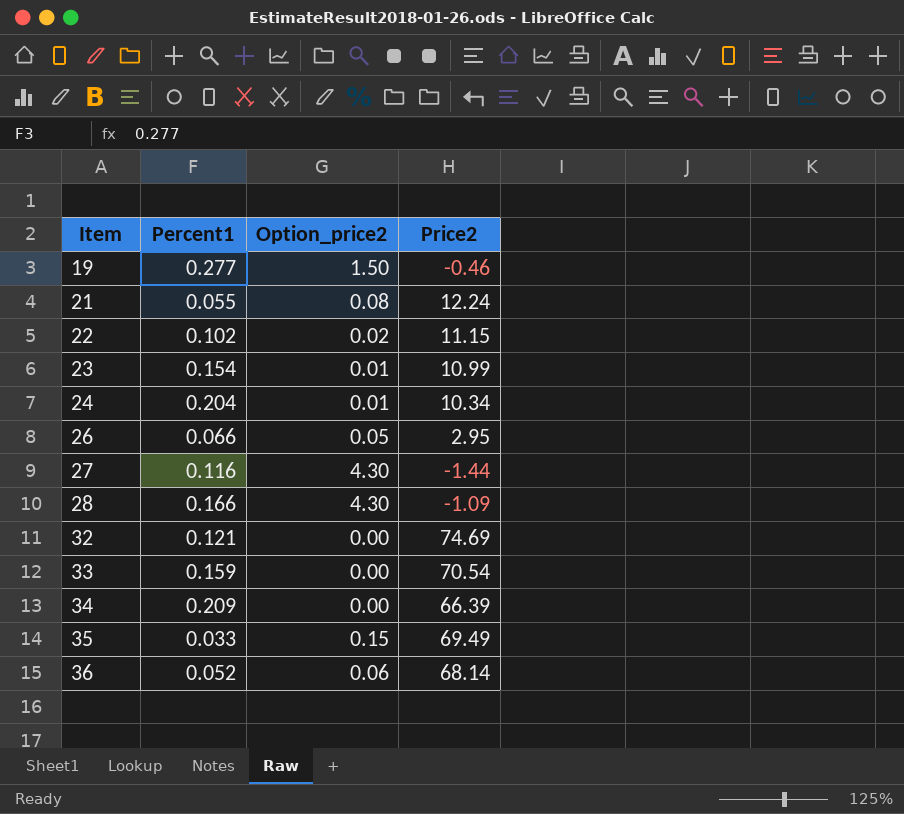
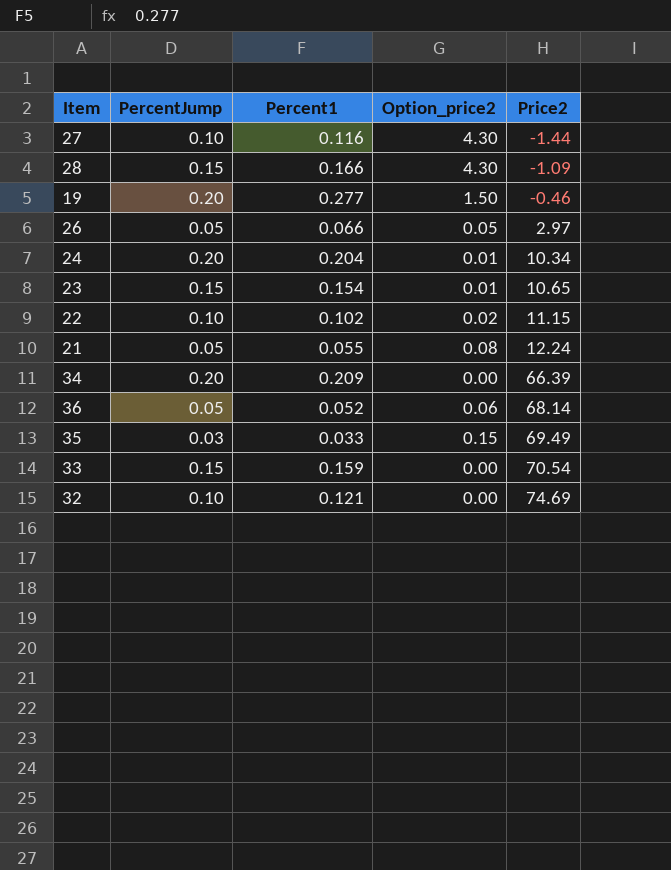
row order: Item ascending -> Price2 ascending
column PercentJump | position: none -> 2
26 | Price2: 2.95 -> 2.97
23 | Price2: 10.99 -> 10.65

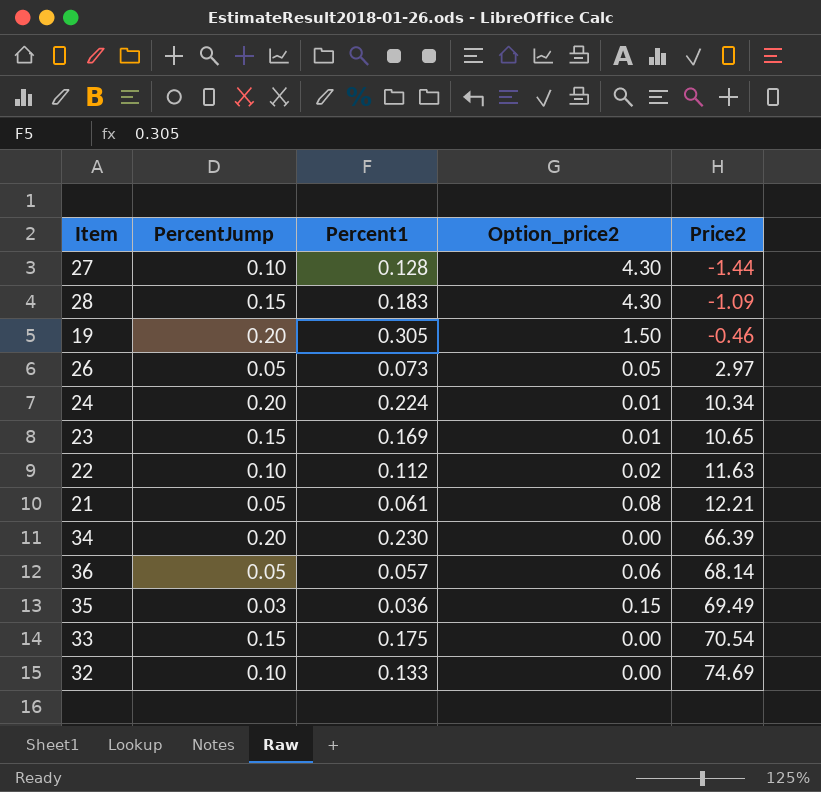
27 | Percent1: 0.116 -> 0.128
28 | Percent1: 0.166 -> 0.183
19 | Percent1: 0.277 -> 0.305
26 | Percent1: 0.066 -> 0.073
24 | Percent1: 0.204 -> 0.224
23 | Percent1: 0.154 -> 0.169
22 | Percent1: 0.102 -> 0.112
22 | Price2: 11.15 -> 11.63
21 | Percent1: 0.055 -> 0.061
21 | Price2: 12.24 -> 12.21
34 | Percent1: 0.209 -> 0.230
36 | Percent1: 0.052 -> 0.057
35 | Percent1: 0.033 -> 0.036
33 | Percent1: 0.159 -> 0.175
32 | Percent1: 0.121 -> 0.133

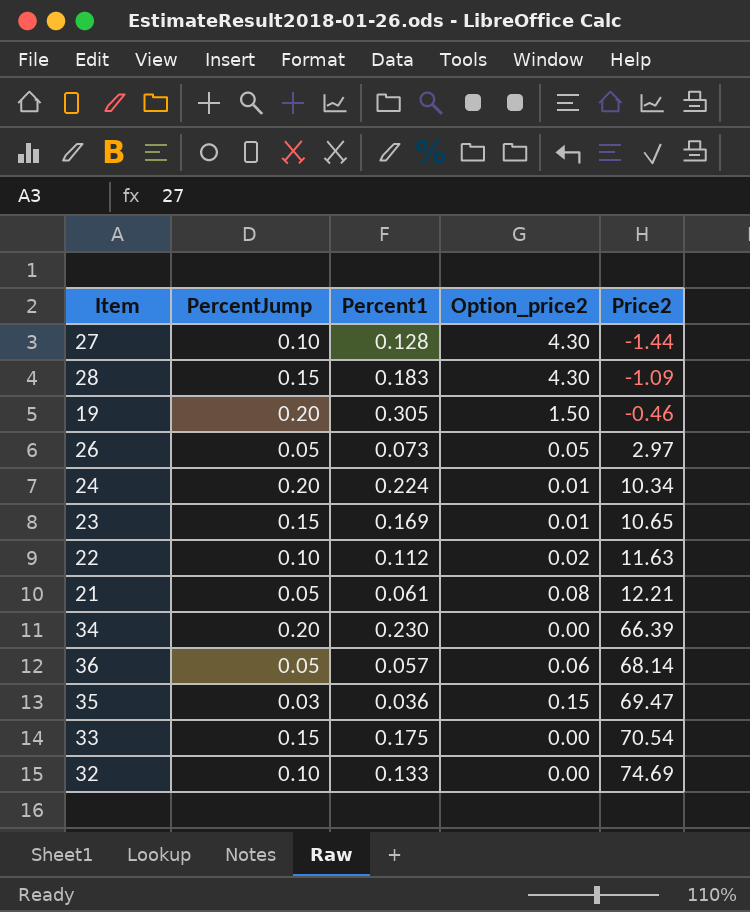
35 | Price2: 69.49 -> 69.47

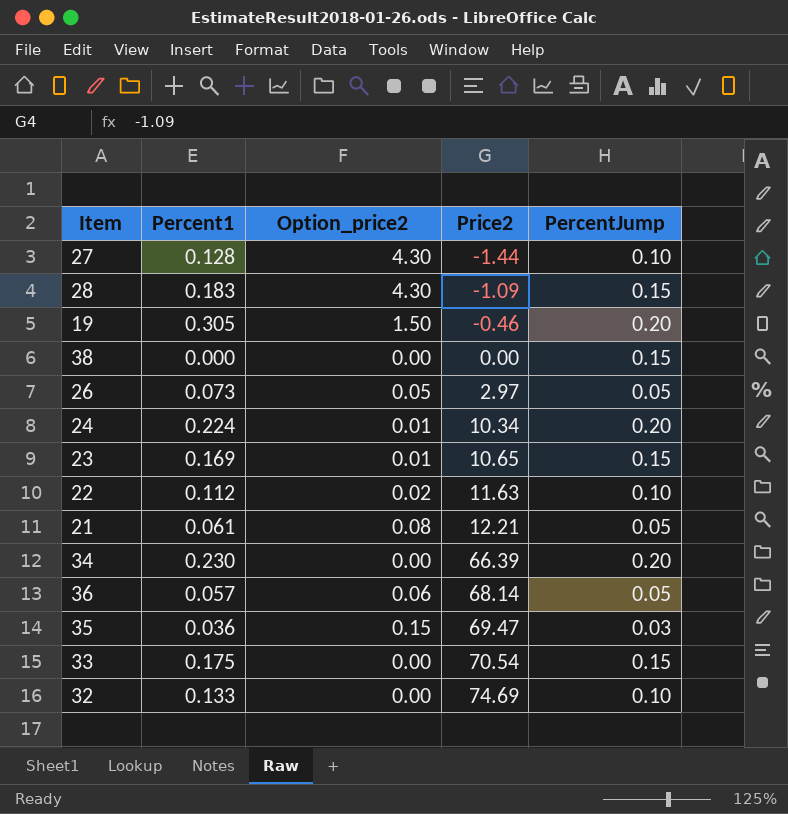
column PercentJump | position: 2 -> 5
row 38: none -> 0.000 | 0.00 | 0.00 | 0.15

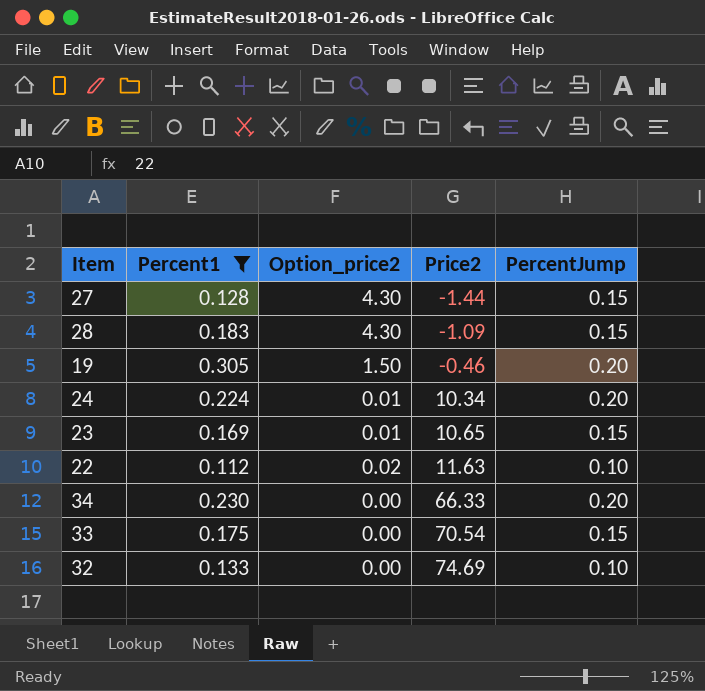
filter: none -> Percent1 >= 0.112
27 | PercentJump: 0.10 -> 0.15
34 | Price2: 66.39 -> 66.33

